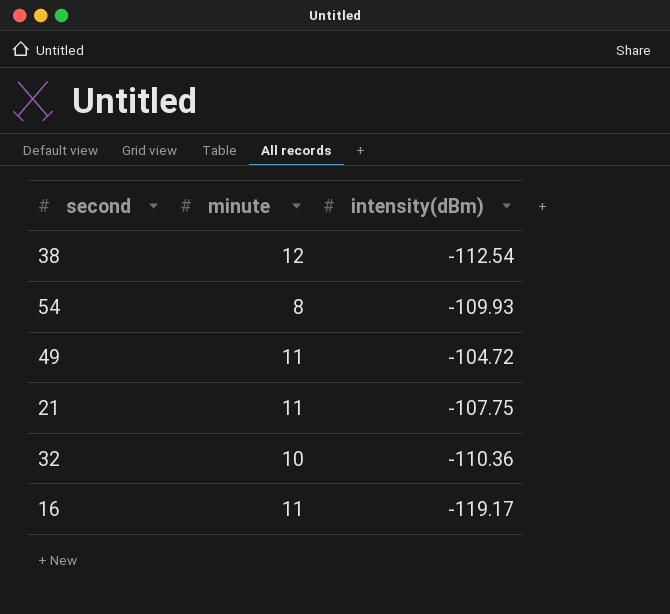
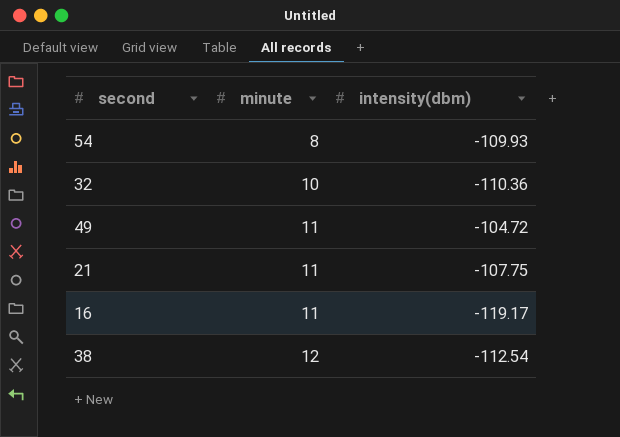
row order: none -> minute ascending
column name: intensity(dBm) -> intensity(dbm)

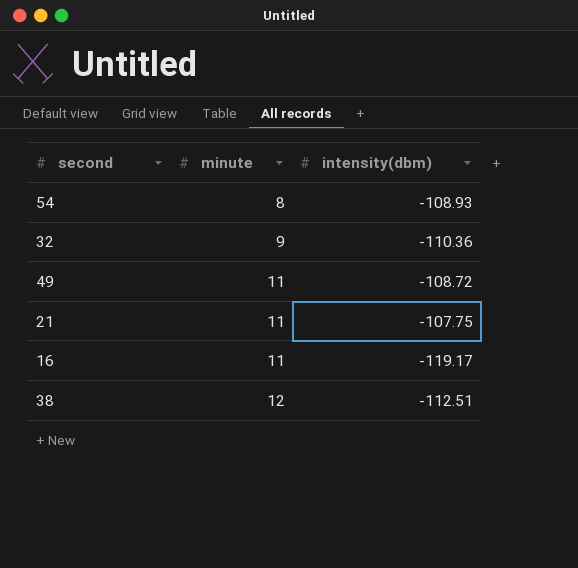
54 | intensity(dbm): -109.93 -> -108.93
32 | minute: 10 -> 9
49 | intensity(dbm): -104.72 -> -108.72
38 | intensity(dbm): -112.54 -> -112.51

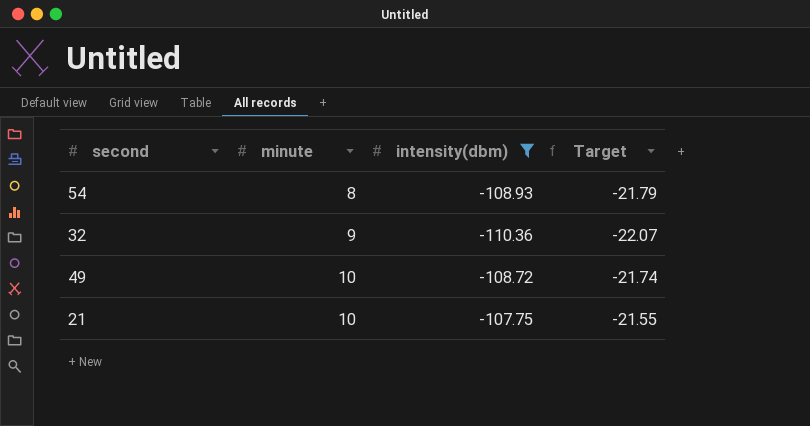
filter: none -> intensity(dbm) >= -110.36
column Target | formula: none -> [intensity(dbm)] * 0.2
49 | minute: 11 -> 10
21 | minute: 11 -> 10

